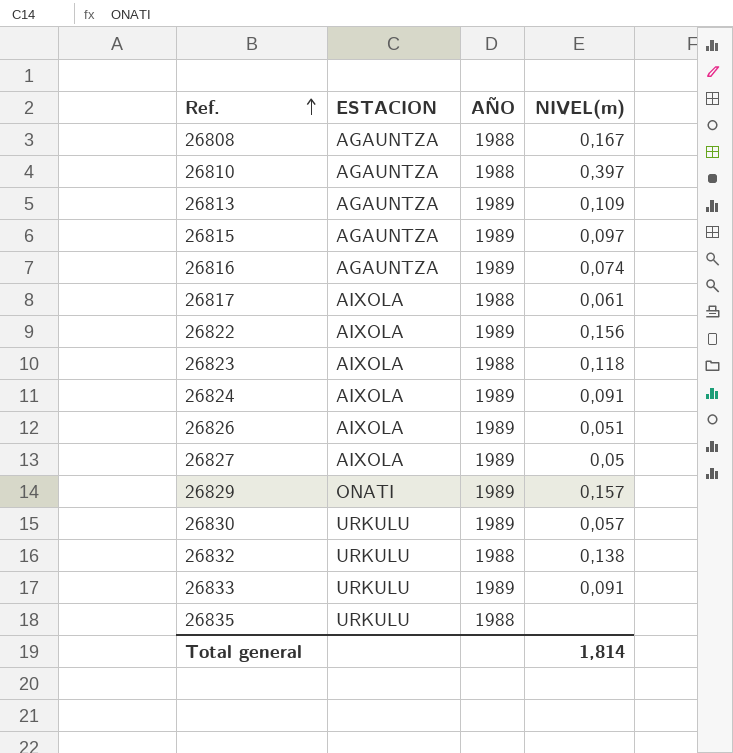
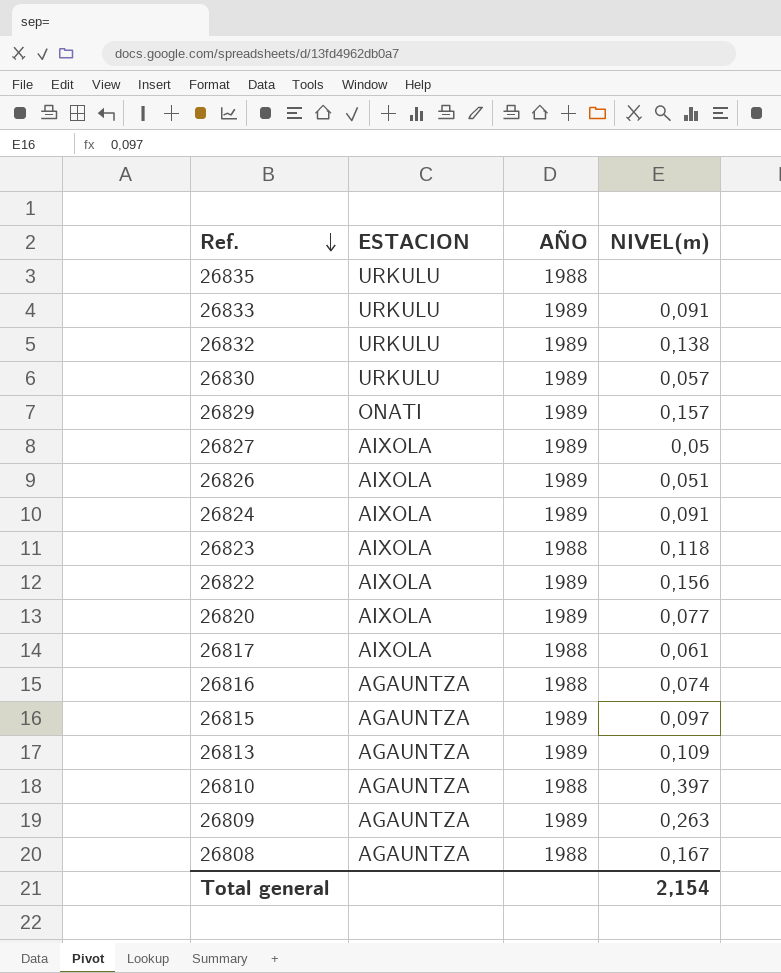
row order: Ref. ascending -> Ref. descending
26832 | AÑO: 1988 -> 1989
row 26820: none -> AIXOLA | 1989 | 0,077
26816 | AÑO: 1989 -> 1988
row 26809: none -> AGAUNTZA | 1989 | 0,263
Total general | NIVEL(m): 1,814 -> 2,154

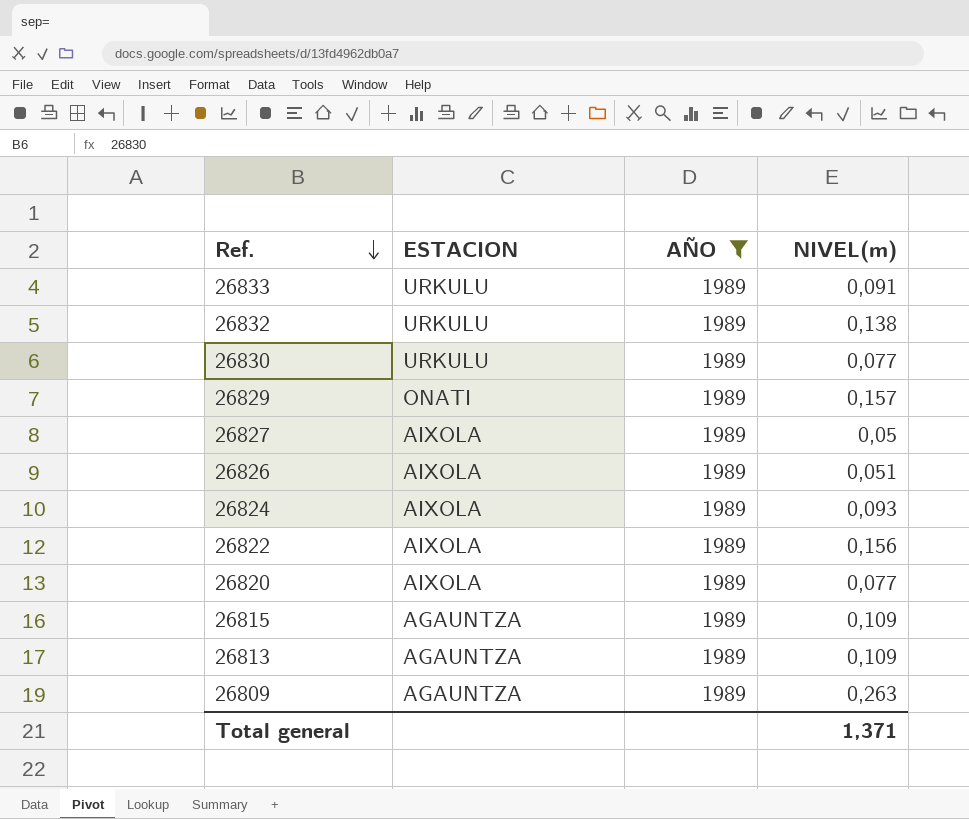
filter: none -> AÑO = 1989
26830 | NIVEL(m): 0,057 -> 0,077
26824 | NIVEL(m): 0,091 -> 0,093
26815 | NIVEL(m): 0,097 -> 0,109
Total general | NIVEL(m): 2,154 -> 1,371

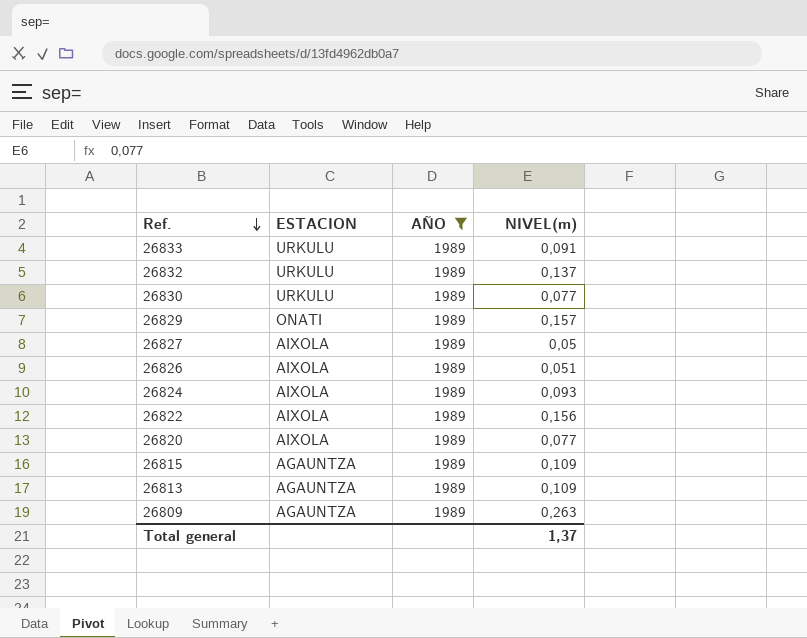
26832 | NIVEL(m): 0,138 -> 0,137
Total general | NIVEL(m): 1,371 -> 1,37

